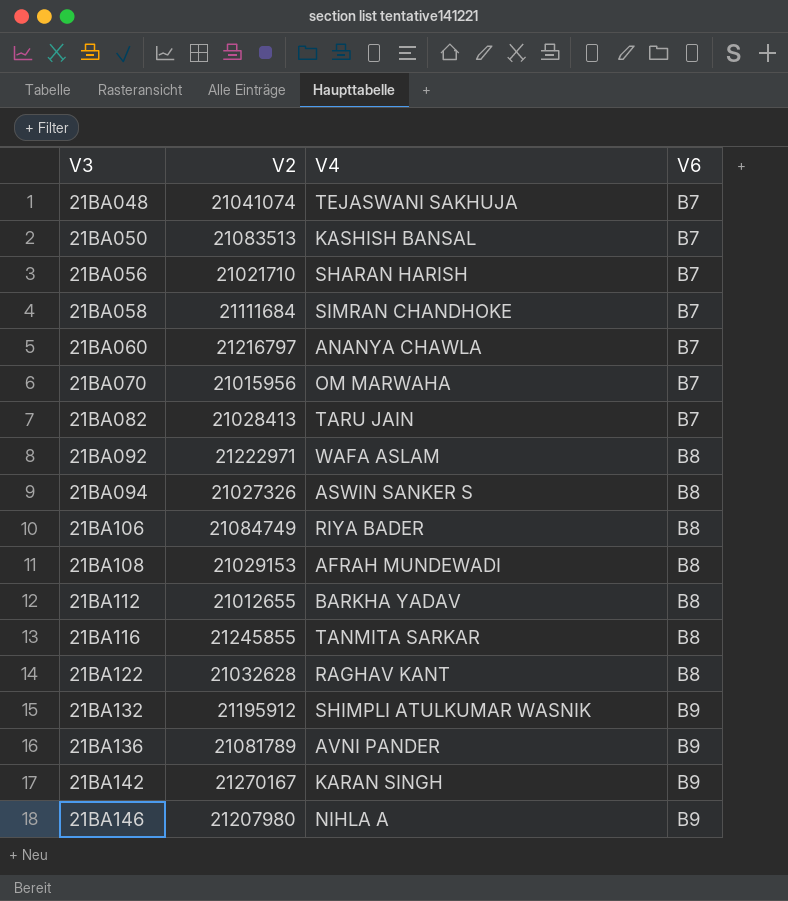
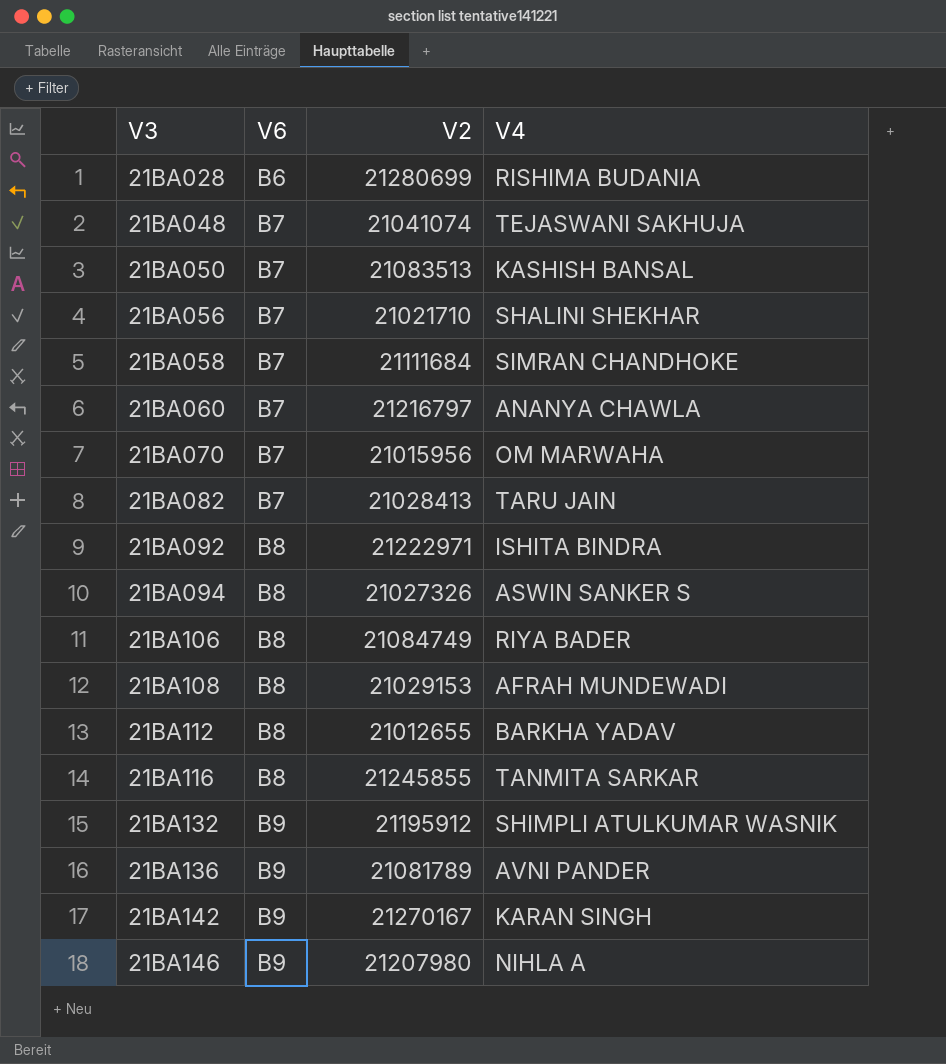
column V6 | position: 4 -> 2
row 21BA122: 21032628 | RAGHAV KANT | B8 -> none
row 21BA028: none -> B6 | 21280699 | RISHIMA BUDANIA
21BA056 | V4: SHARAN HARISH -> SHALINI SHEKHAR
21BA092 | V4: WAFA ASLAM -> ISHITA BINDRA

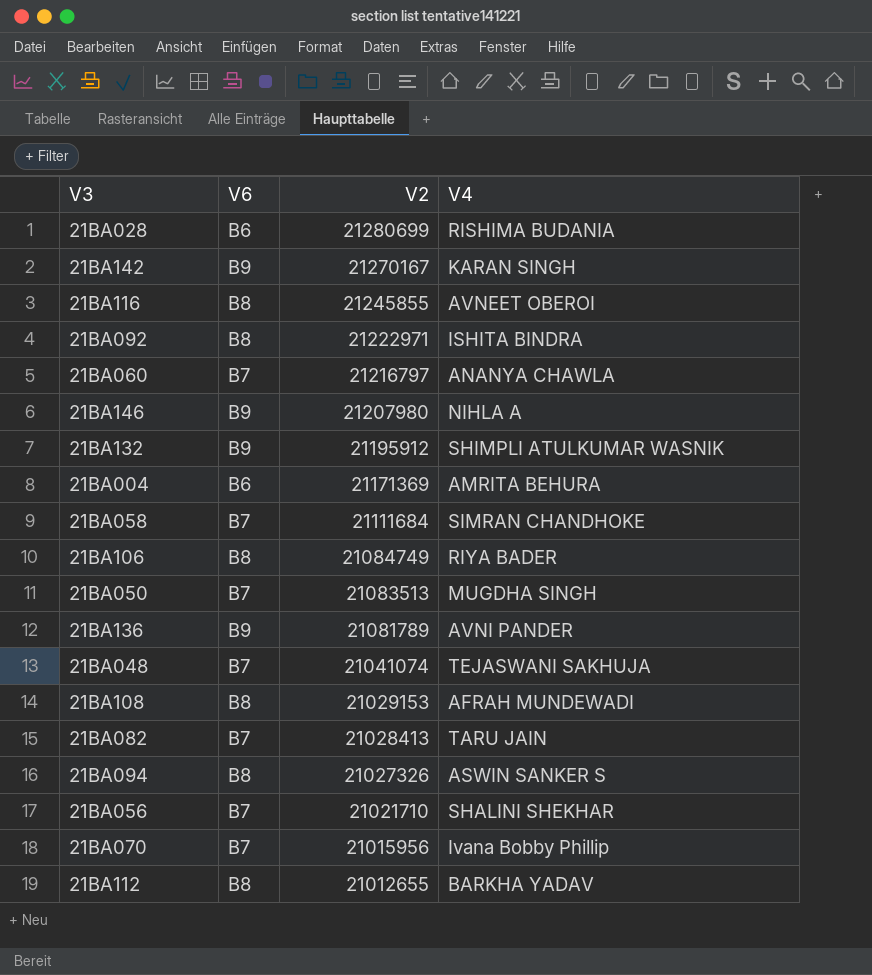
row order: V3 ascending -> V2 descending
21BA116 | V4: TANMITA SARKAR -> AVNEET OBEROI
row 21BA004: none -> B6 | 21171369 | AMRITA BEHURA
21BA050 | V4: KASHISH BANSAL -> MUGDHA SINGH
21BA070 | V4: OM MARWAHA -> Ivana Bobby Phillip

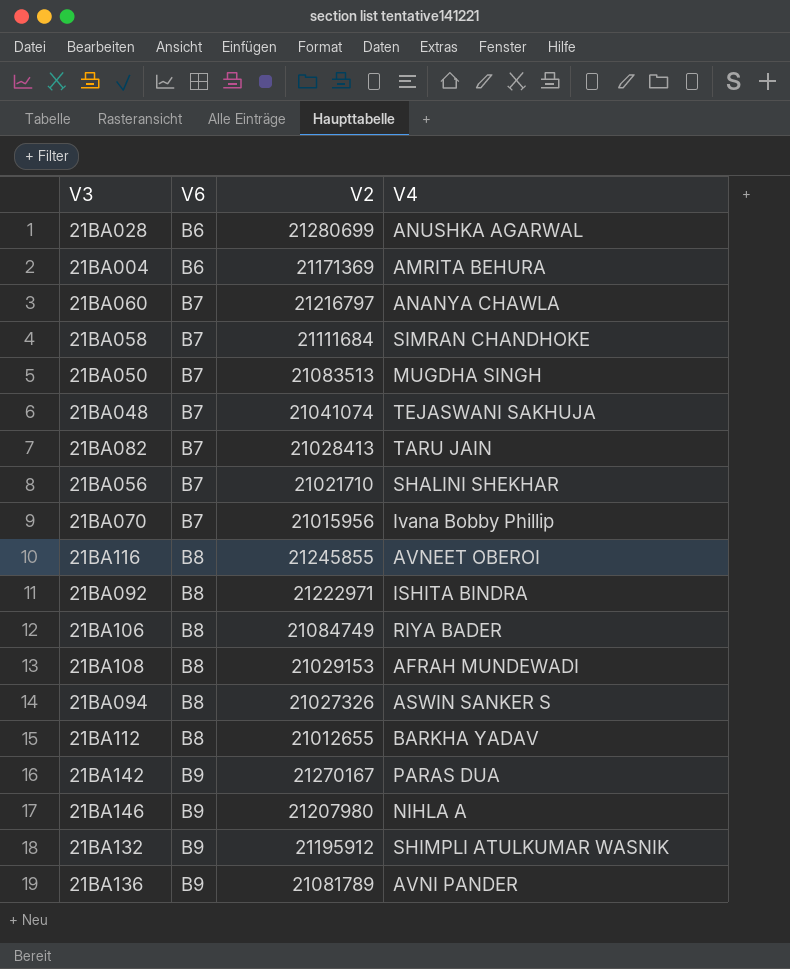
row order: V2 descending -> V6 ascending
21BA028 | V4: RISHIMA BUDANIA -> ANUSHKA AGARWAL
21BA142 | V4: KARAN SINGH -> PARAS DUA

